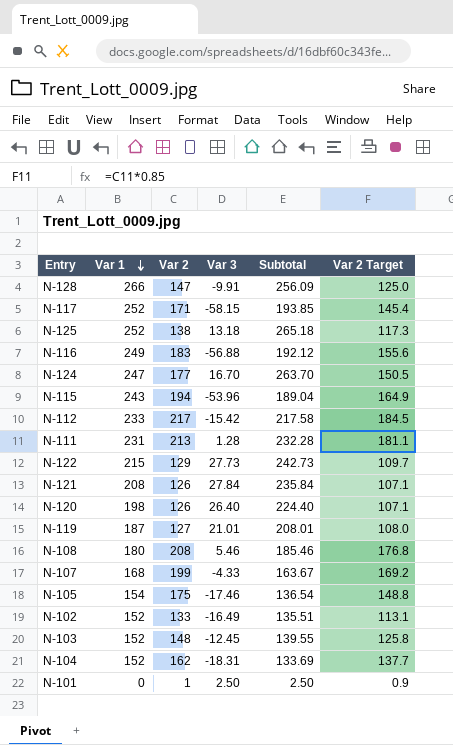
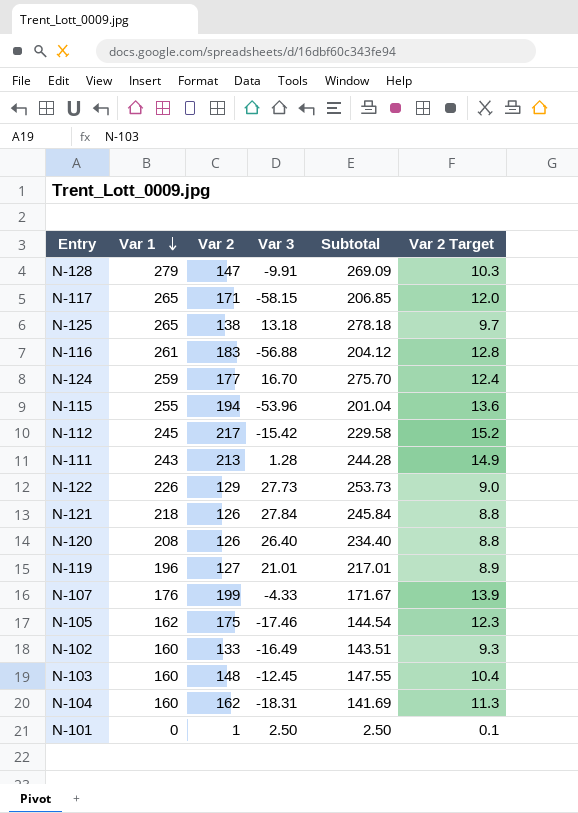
column Var 2 Target | formula: [Var 2] * 0.85 -> [Var 2] * 0.07
row N-108: 180 | 208 | 5.46 | 185.46 | 176.8 -> none
N-128 | Var 1: 266 -> 279
N-128 | Subtotal: 256.09 -> 269.09
N-117 | Var 1: 252 -> 265
N-117 | Subtotal: 193.85 -> 206.85
N-125 | Var 1: 252 -> 265
N-125 | Subtotal: 265.18 -> 278.18
N-116 | Var 1: 249 -> 261
N-116 | Subtotal: 192.12 -> 204.12
N-124 | Var 1: 247 -> 259
N-124 | Subtotal: 263.70 -> 275.70
N-115 | Var 1: 243 -> 255
N-115 | Subtotal: 189.04 -> 201.04
N-112 | Var 1: 233 -> 245
N-112 | Subtotal: 217.58 -> 229.58
N-111 | Var 1: 231 -> 243
N-111 | Subtotal: 232.28 -> 244.28
N-122 | Var 1: 215 -> 226
N-122 | Subtotal: 242.73 -> 253.73
N-121 | Var 1: 208 -> 218
N-121 | Subtotal: 235.84 -> 245.84
N-120 | Var 1: 198 -> 208
N-120 | Subtotal: 224.40 -> 234.40
N-119 | Var 1: 187 -> 196
N-119 | Subtotal: 208.01 -> 217.01
N-107 | Var 1: 168 -> 176
N-107 | Subtotal: 163.67 -> 171.67
N-105 | Var 1: 154 -> 162
N-105 | Subtotal: 136.54 -> 144.54
N-102 | Var 1: 152 -> 160
N-102 | Subtotal: 135.51 -> 143.51
N-103 | Var 1: 152 -> 160
N-103 | Subtotal: 139.55 -> 147.55
N-104 | Var 1: 152 -> 160
N-104 | Subtotal: 133.69 -> 141.69

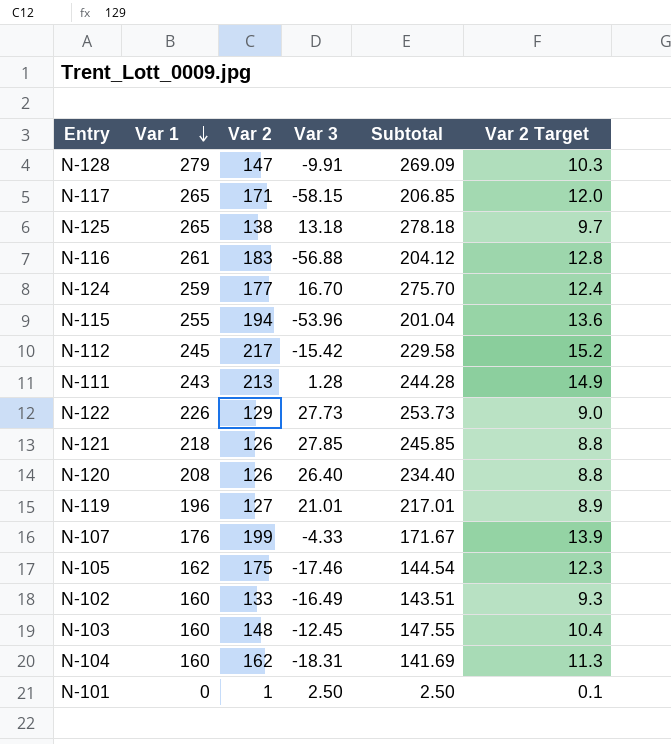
N-121 | Var 3: 27.84 -> 27.85
N-121 | Subtotal: 245.84 -> 245.85

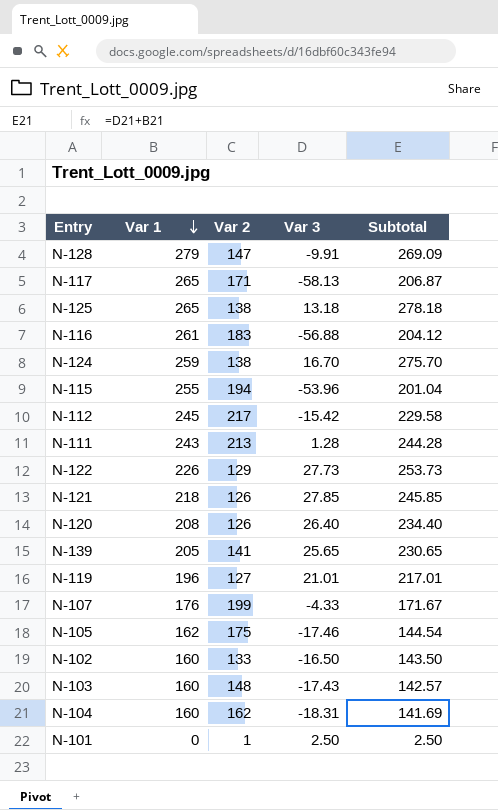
column Var 2 Target | formula: [Var 2] * 0.07 -> none
N-117 | Var 3: -58.15 -> -58.13
N-117 | Subtotal: 206.85 -> 206.87
N-124 | Var 2: 177 -> 138
row N-139: none -> 205 | 141 | 25.65 | 230.65
N-102 | Var 3: -16.49 -> -16.50
N-102 | Subtotal: 143.51 -> 143.50
N-103 | Var 3: -12.45 -> -17.43
N-103 | Subtotal: 147.55 -> 142.57

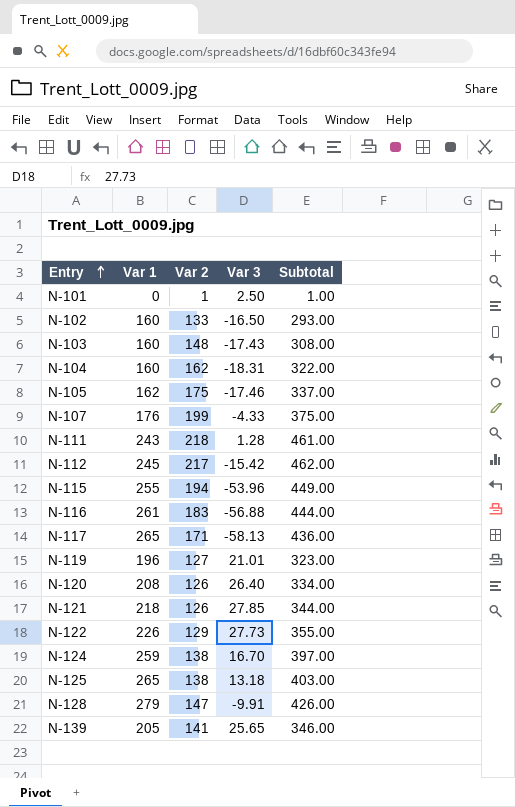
row order: Var 1 descending -> Entry ascending
column Subtotal | formula: [Var 1] + [Var 3] -> [Var 1] + [Var 2]
N-111 | Var 2: 213 -> 218

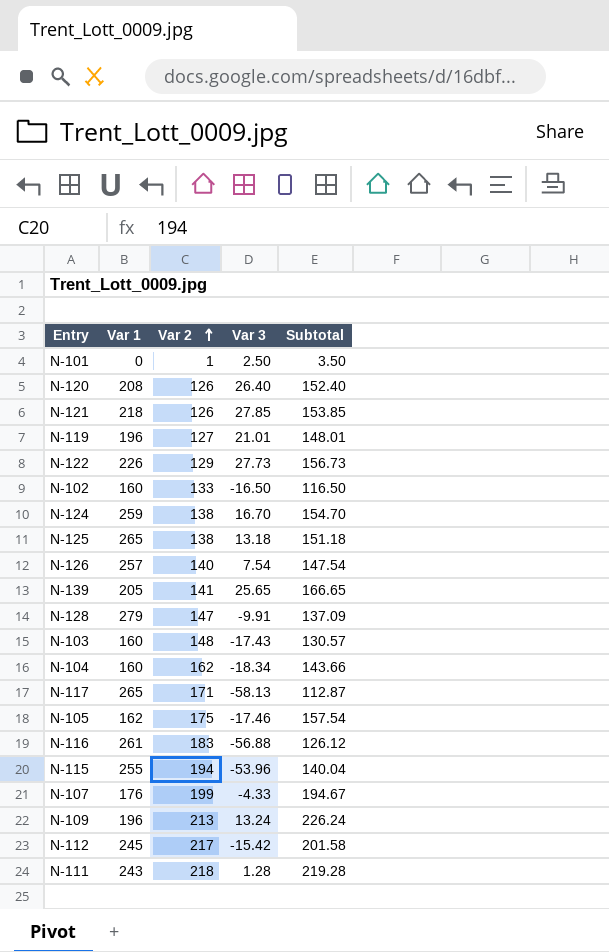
row order: Entry ascending -> Var 2 ascending
column Subtotal | formula: [Var 1] + [Var 2] -> [Var 2] + [Var 3]
row N-126: none -> 257 | 140 | 7.54 | 147.54
N-104 | Var 3: -18.31 -> -18.34
row N-109: none -> 196 | 213 | 13.24 | 226.24

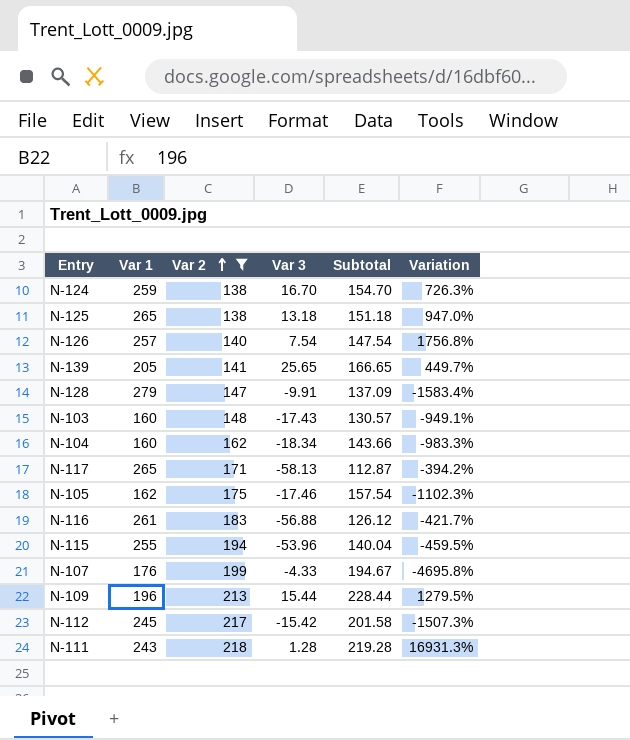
filter: none -> Var 2 >= 138
column Variation | formula: none -> ([Var 2] - [Var 3]) / [Var 3]
N-109 | Var 3: 13.24 -> 15.44
N-109 | Subtotal: 226.24 -> 228.44

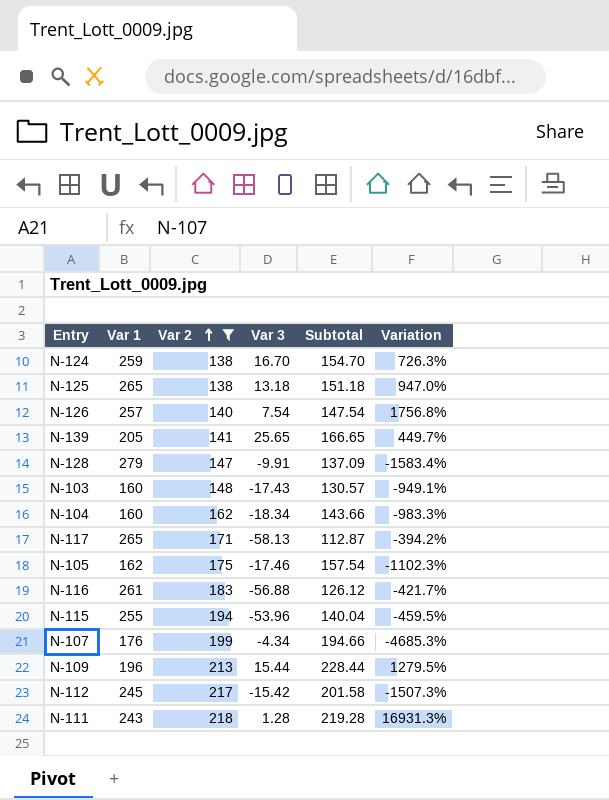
N-107 | Var 3: -4.33 -> -4.34
N-107 | Subtotal: 194.67 -> 194.66
N-107 | Variation: -4695.8% -> -4685.3%

